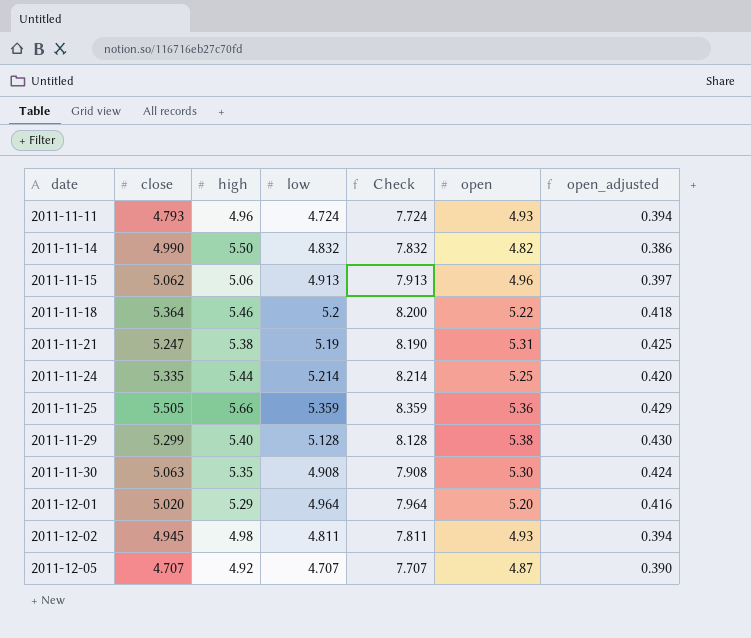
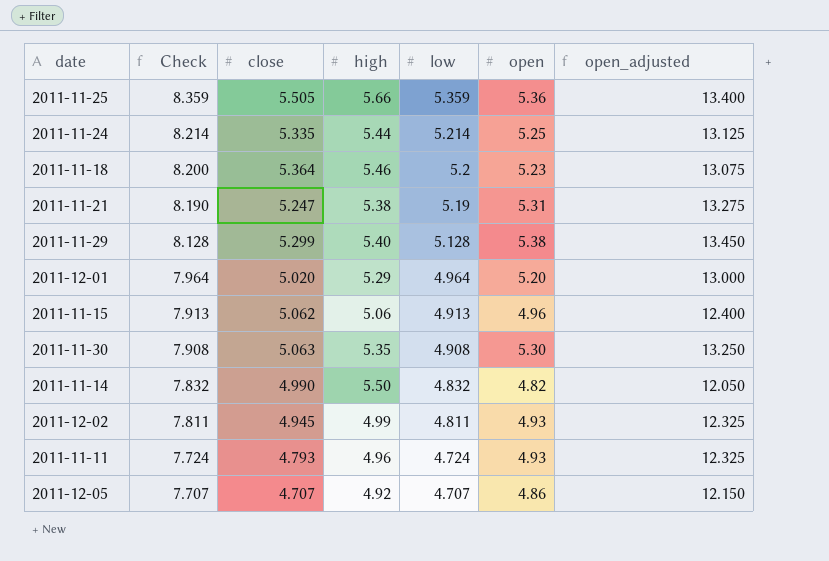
row order: date ascending -> Check descending
column Check | position: 5 -> 2
column open_adjusted | formula: [open] * 0.08 -> [open] * 2.5
2011-11-18 | open: 5.22 -> 5.23
2011-12-02 | high: 4.98 -> 4.99
2011-12-05 | open: 4.87 -> 4.86

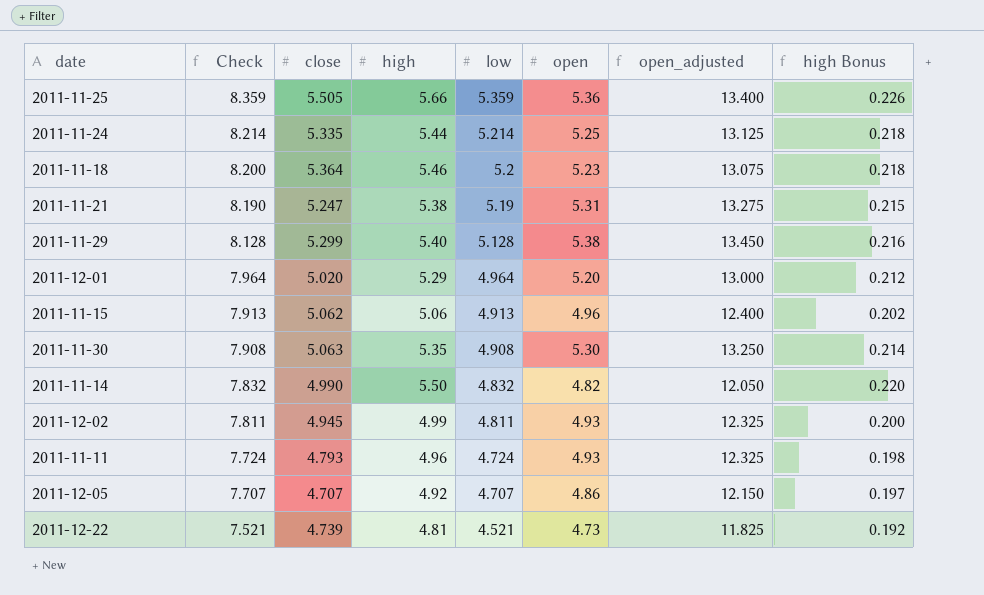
column high Bonus | formula: none -> [high] * 0.04
row 2011-12-22: none -> 7.521 | 4.739 | 4.81 | 4.521 | 4.73 | 11.825 | 0.192

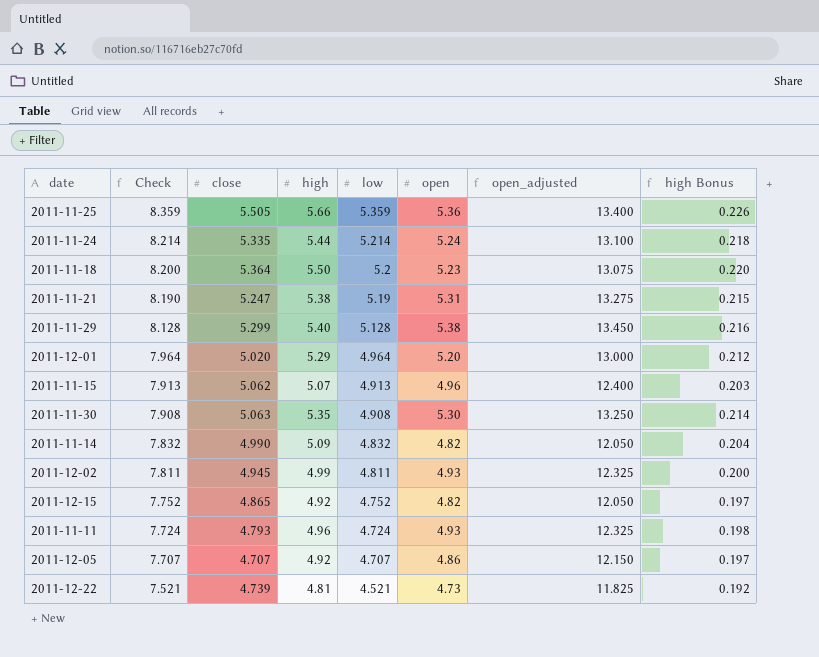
2011-11-24 | open: 5.25 -> 5.24
2011-11-24 | open_adjusted: 13.125 -> 13.100
2011-11-18 | high: 5.46 -> 5.50
2011-11-18 | high Bonus: 0.218 -> 0.220
2011-11-15 | high: 5.06 -> 5.07
2011-11-15 | high Bonus: 0.202 -> 0.203
2011-11-14 | high: 5.50 -> 5.09
2011-11-14 | high Bonus: 0.220 -> 0.204
row 2011-12-15: none -> 7.752 | 4.865 | 4.92 | 4.752 | 4.82 | 12.050 | 0.197

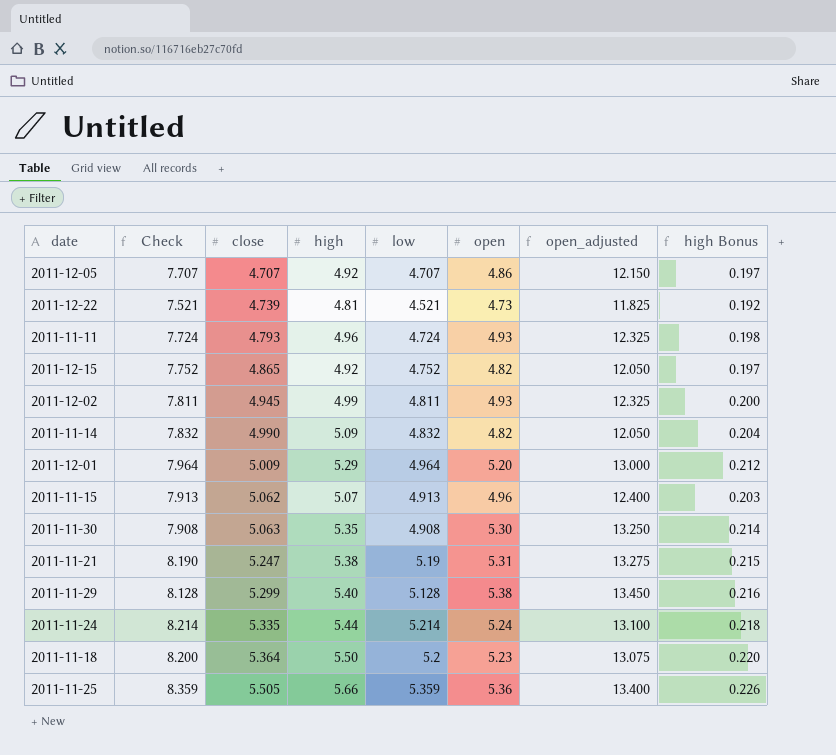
row order: Check descending -> close ascending
2011-12-01 | close: 5.020 -> 5.009

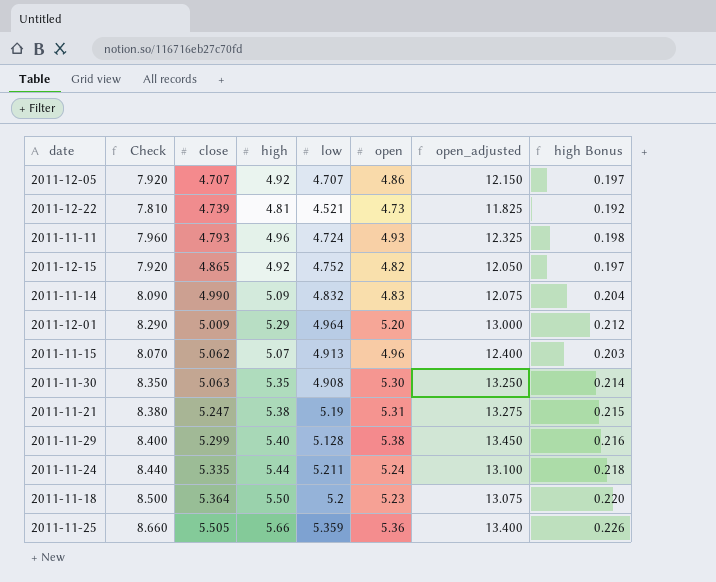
column Check | formula: [low] + 3 -> [high] + 3
row 2011-12-02: 7.811 | 4.945 | 4.99 | 4.811 | 4.93 | 12.325 | 0.200 -> none
2011-11-14 | open: 4.82 -> 4.83
2011-11-14 | open_adjusted: 12.050 -> 12.075
2011-11-24 | low: 5.214 -> 5.211

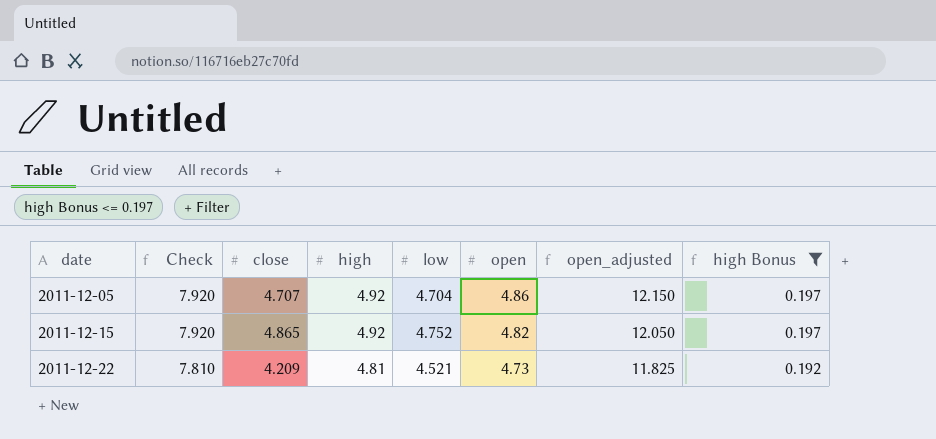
filter: none -> high Bonus <= 0.197
row order: close ascending -> date ascending
2011-12-05 | low: 4.707 -> 4.704
2011-12-22 | close: 4.739 -> 4.209

